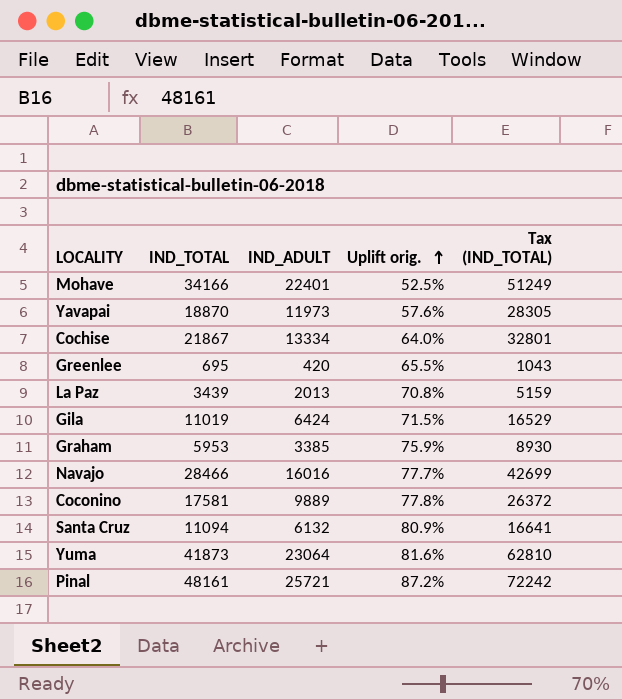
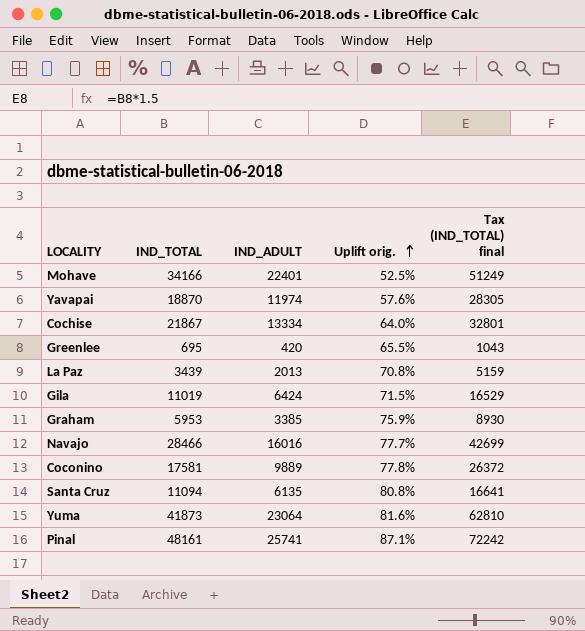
column name: Tax (IND_TOTAL) -> Tax (IND_TOTAL) final
Yavapai | IND_ADULT: 11973 -> 11974
Santa Cruz | IND_ADULT: 6132 -> 6135
Santa Cruz | Uplift orig.: 80.9% -> 80.8%
Pinal | IND_ADULT: 25721 -> 25741
Pinal | Uplift orig.: 87.2% -> 87.1%

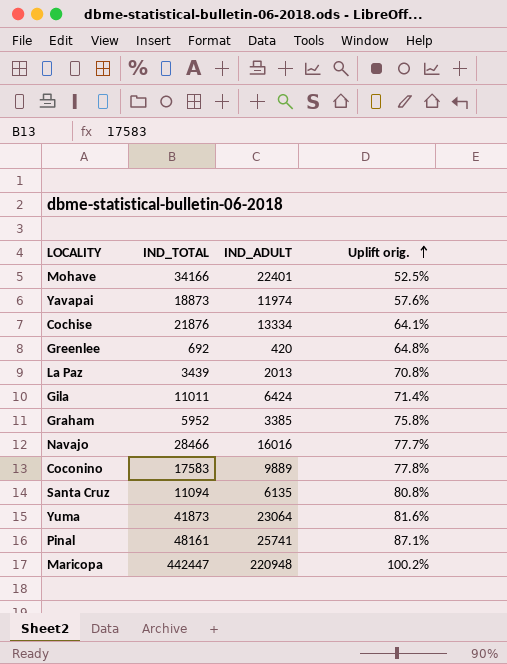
column Tax (IND_TOTAL) final | formula: [IND_TOTAL] * 1.5 -> none
Yavapai | IND_TOTAL: 18870 -> 18873
Cochise | IND_TOTAL: 21867 -> 21876
Cochise | Uplift orig.: 64.0% -> 64.1%
Greenlee | IND_TOTAL: 695 -> 692
Greenlee | Uplift orig.: 65.5% -> 64.8%
Gila | IND_TOTAL: 11019 -> 11011
Gila | Uplift orig.: 71.5% -> 71.4%
Graham | IND_TOTAL: 5953 -> 5952
Graham | Uplift orig.: 75.9% -> 75.8%
Coconino | IND_TOTAL: 17581 -> 17583
row Maricopa: none -> 442447 | 220948 | 100.2%

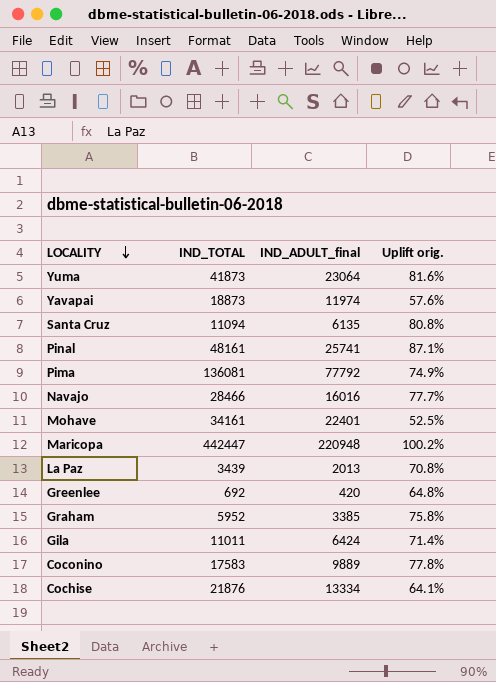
row order: Uplift orig. ascending -> LOCALITY descending
column name: IND_ADULT -> IND_ADULT_final
row Pima: none -> 136081 | 77792 | 74.9%
Mohave | IND_TOTAL: 34166 -> 34161

